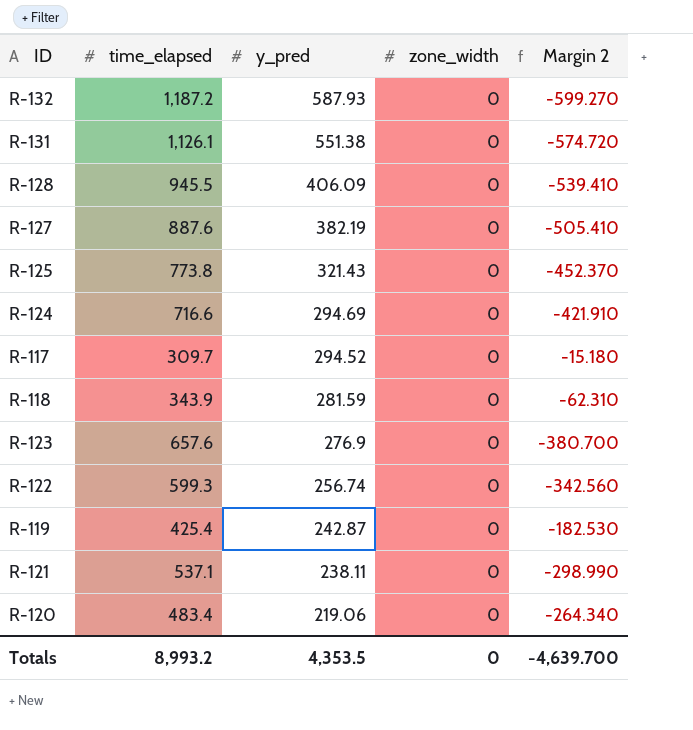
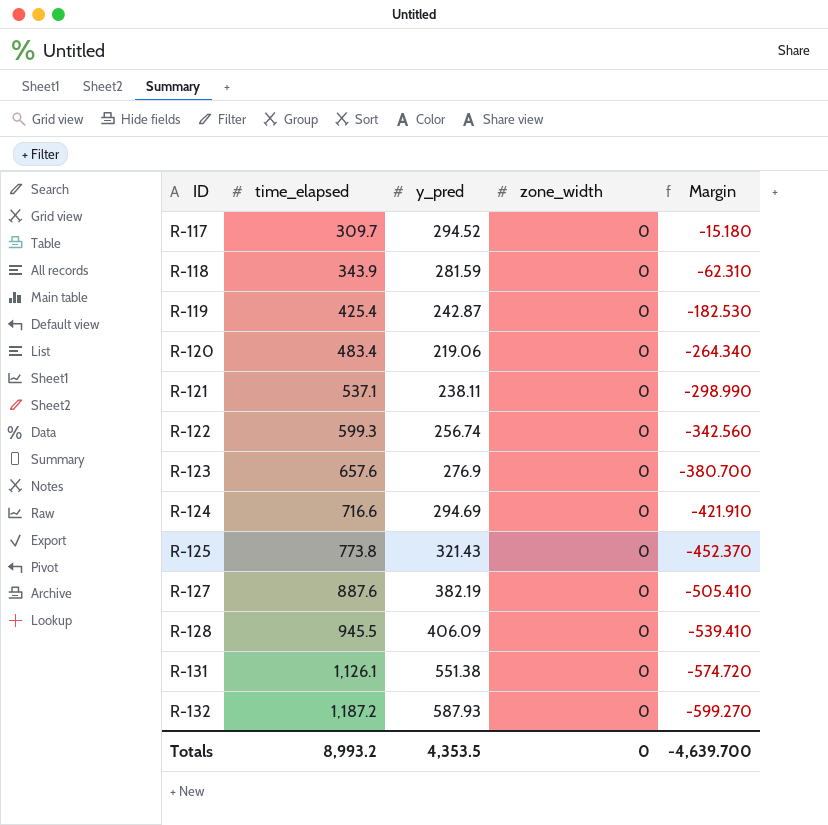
row order: y_pred descending -> ID ascending
column name: Margin 2 -> Margin

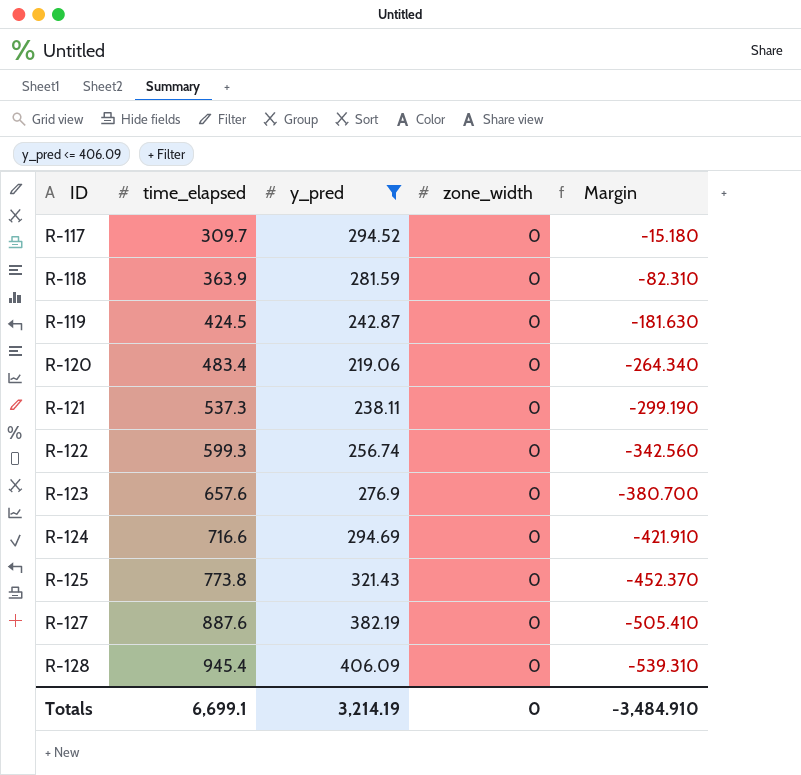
filter: none -> y_pred <= 406.09
R-118 | time_elapsed: 343.9 -> 363.9
R-118 | Margin: -62.310 -> -82.310
R-119 | time_elapsed: 425.4 -> 424.5
R-119 | Margin: -182.530 -> -181.630
R-121 | time_elapsed: 537.1 -> 537.3
R-121 | Margin: -298.990 -> -299.190
R-128 | time_elapsed: 945.5 -> 945.4
R-128 | Margin: -539.410 -> -539.310
Totals | time_elapsed: 8,993.2 -> 6,699.1
Totals | y_pred: 4,353.5 -> 3,214.19
Totals | Margin: -4,639.700 -> -3,484.910

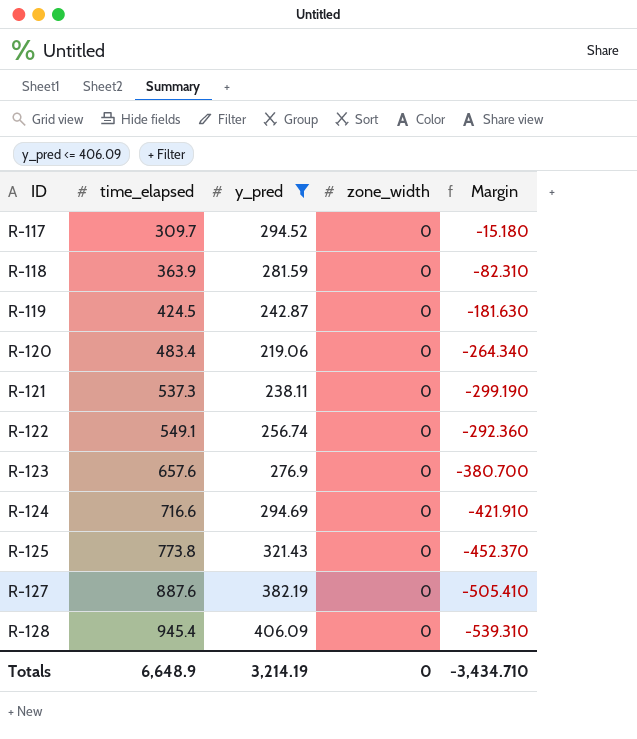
R-122 | time_elapsed: 599.3 -> 549.1
R-122 | Margin: -342.560 -> -292.360
Totals | time_elapsed: 6,699.1 -> 6,648.9
Totals | Margin: -3,484.910 -> -3,434.710

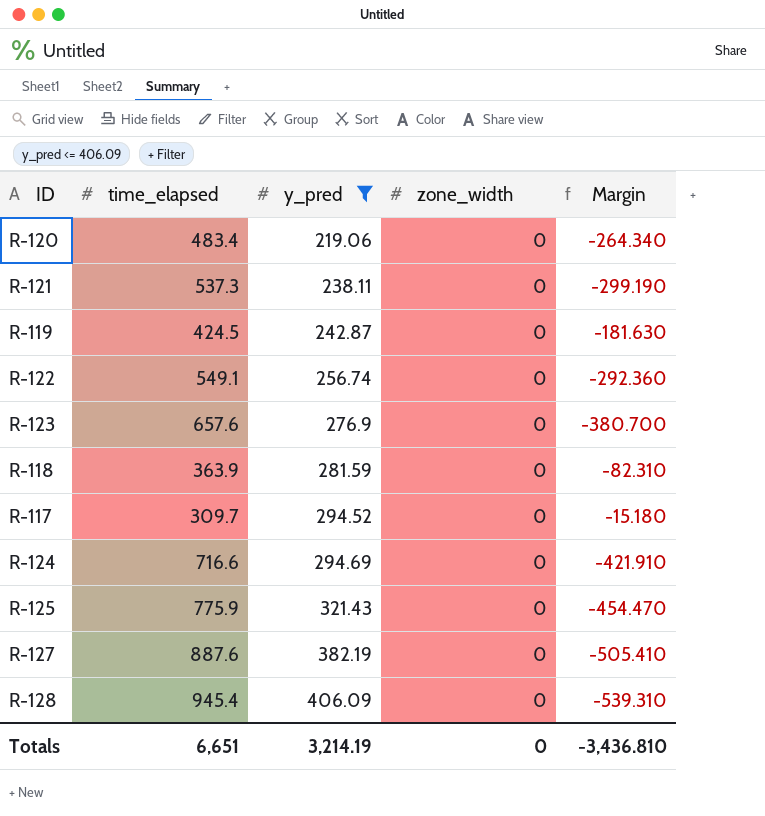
row order: ID ascending -> y_pred ascending
R-125 | time_elapsed: 773.8 -> 775.9
R-125 | Margin: -452.370 -> -454.470
Totals | time_elapsed: 6,648.9 -> 6,651
Totals | Margin: -3,434.710 -> -3,436.810

